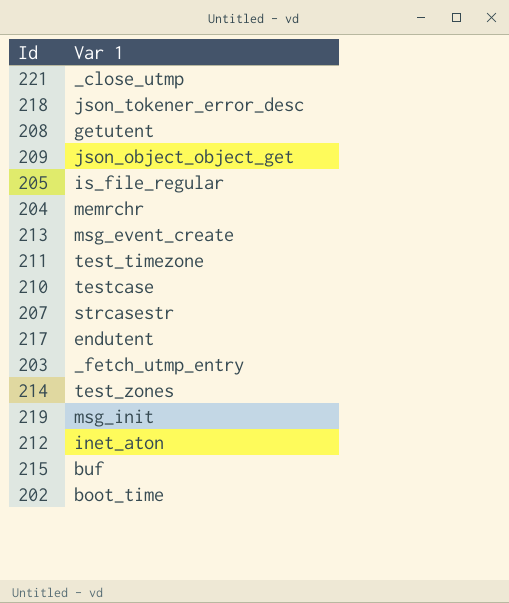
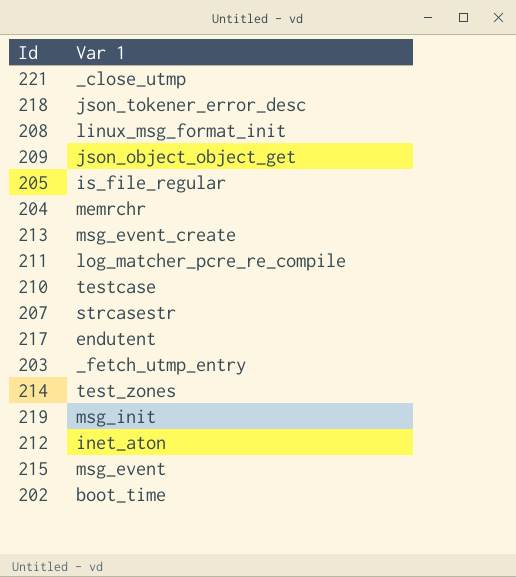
208 | Var 1: getutent -> linux_msg_format_init
211 | Var 1: test_timezone -> log_matcher_pcre_re_compile
215 | Var 1: buf -> msg_event

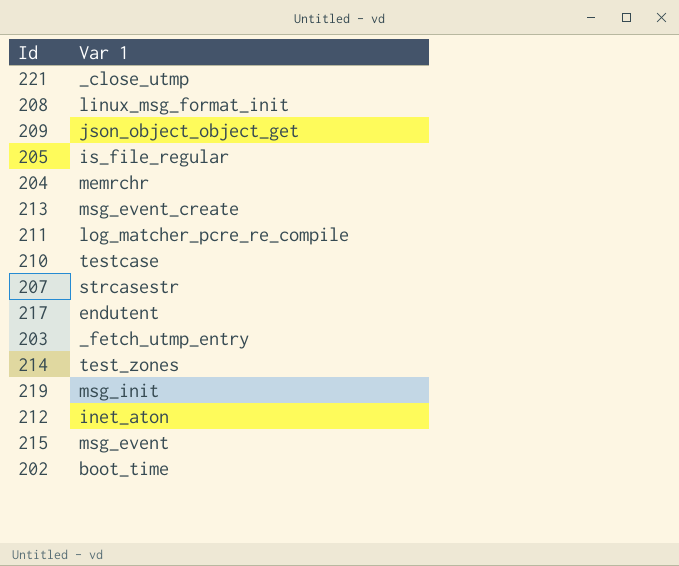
row 218: json_tokener_error_desc -> none

